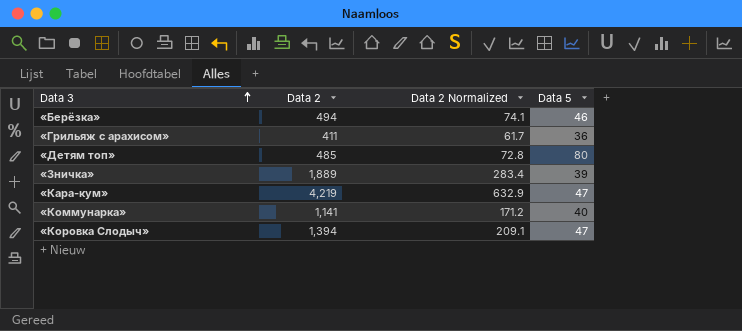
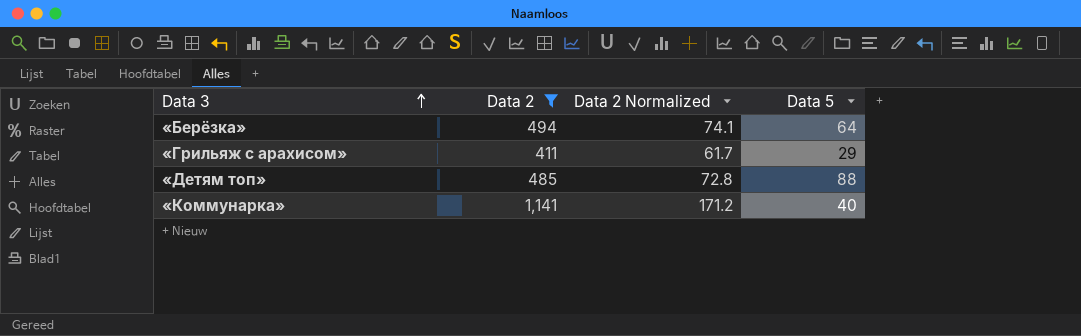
filter: none -> Data 2 <= 1,141
«Берёзка» | Data 5: 46 -> 64
«Грильяж с арахисом» | Data 5: 36 -> 29
«Детям топ» | Data 5: 80 -> 88

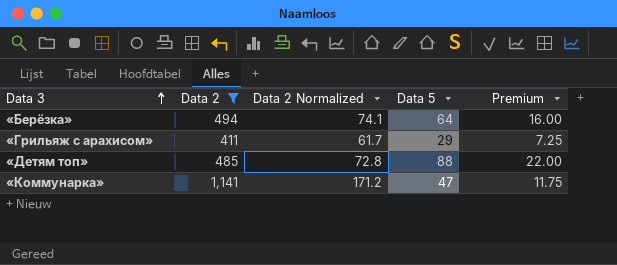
column Premium | formula: none -> [Data 5] * 0.25
«Коммунарка» | Data 5: 40 -> 47

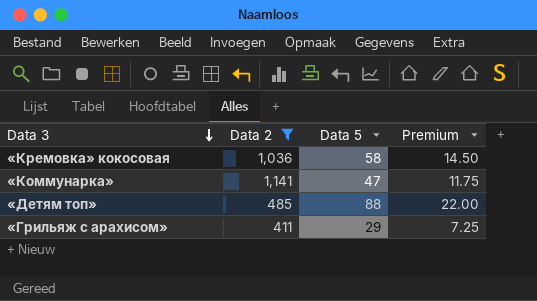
row order: Data 3 ascending -> Data 3 descending
column Data 2 Normalized | formula: [Data 2] * 0.15 -> none
row «Берёзка»: 494 | 74.1 | 64 | 16.00 -> none
row «Кремовка» кокосовая: none -> 1,036 | 58 | 14.50

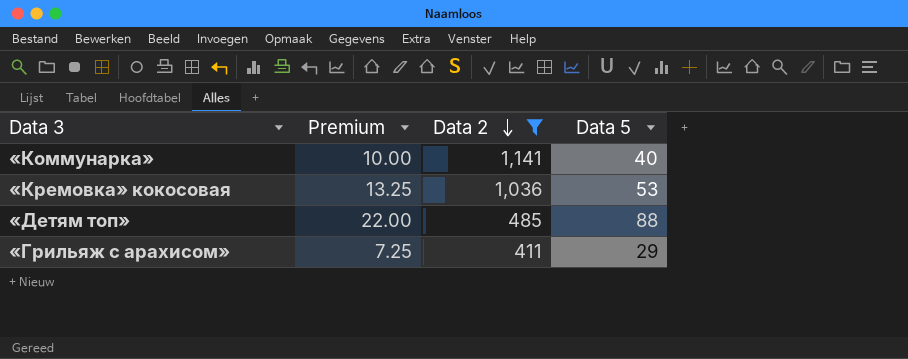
row order: Data 3 descending -> Data 2 descending
column Premium | position: 4 -> 2
«Коммунарка» | Premium: 11.75 -> 10.00
«Коммунарка» | Data 5: 47 -> 40
«Кремовка» кокосовая | Premium: 14.50 -> 13.25
«Кремовка» кокосовая | Data 5: 58 -> 53

